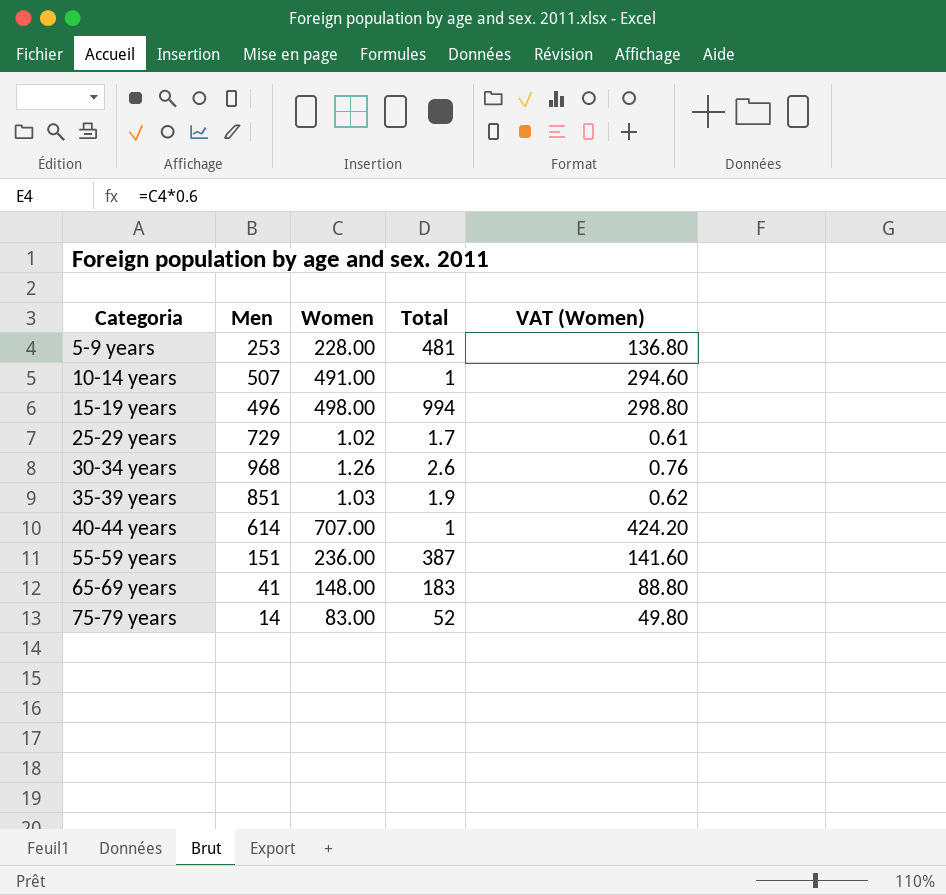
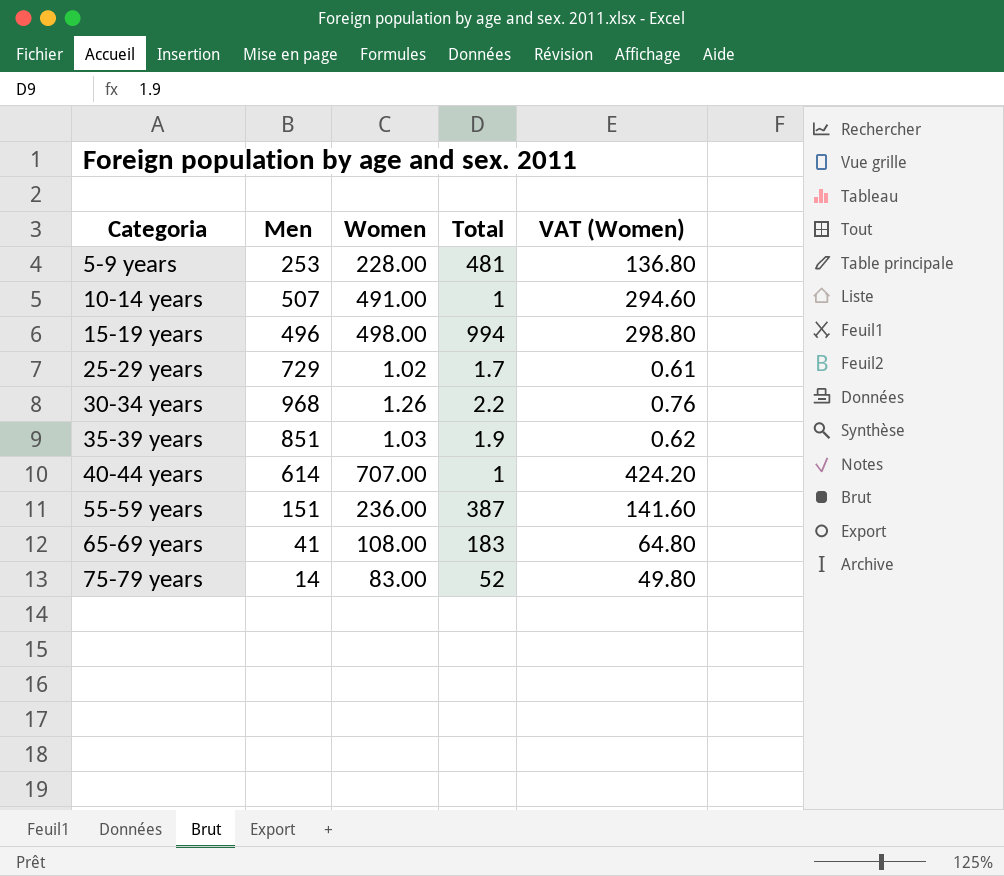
30-34 years | Total: 2.6 -> 2.2
65-69 years | Women: 148.00 -> 108.00
65-69 years | VAT (Women): 88.80 -> 64.80

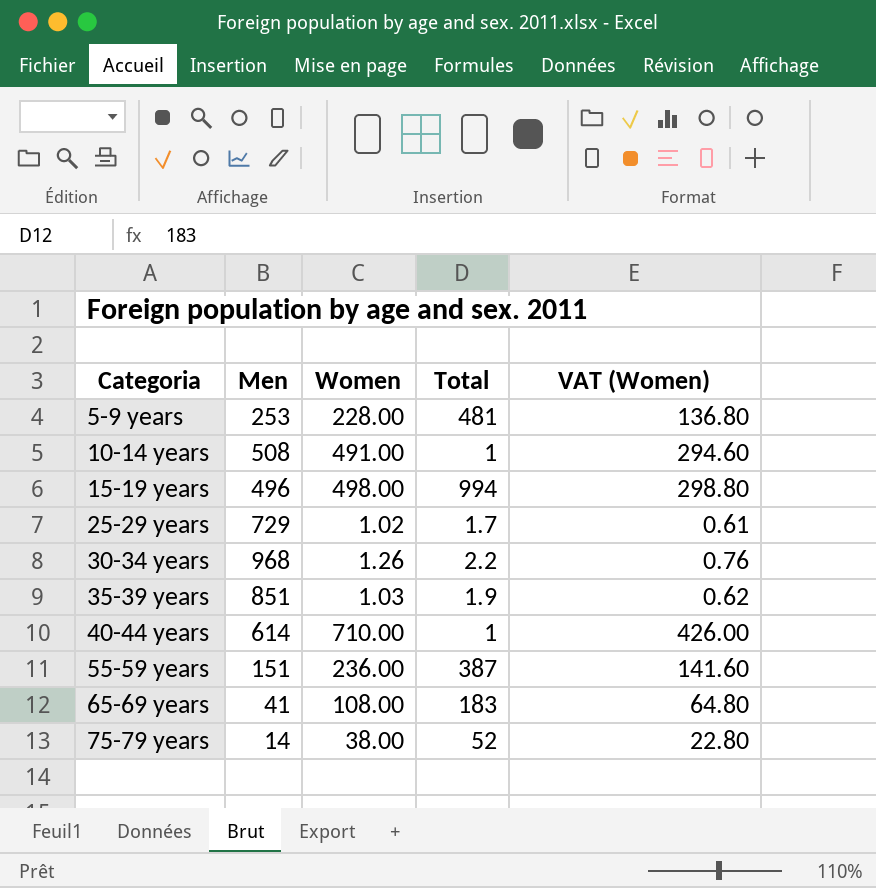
10-14 years | Men: 507 -> 508
40-44 years | Women: 707.00 -> 710.00
40-44 years | VAT (Women): 424.20 -> 426.00
75-79 years | Women: 83.00 -> 38.00
75-79 years | VAT (Women): 49.80 -> 22.80

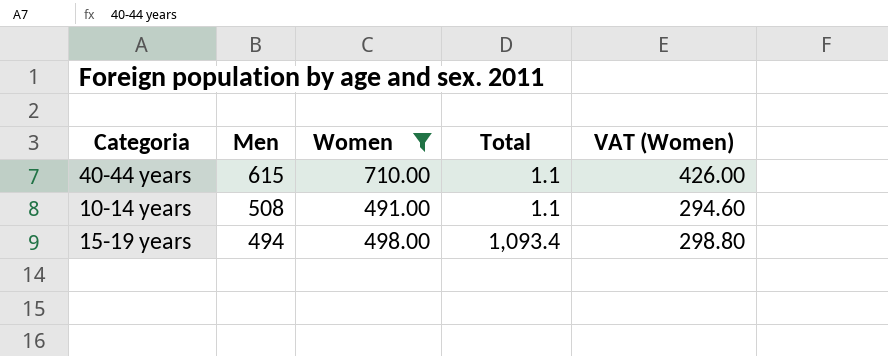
filter: none -> Women >= 491.00
row order: Categoria ascending -> Men descending
40-44 years | Men: 614 -> 615
40-44 years | Total: 1 -> 1.1
10-14 years | Total: 1 -> 1.1
15-19 years | Men: 496 -> 494
15-19 years | Total: 994 -> 1,093.4

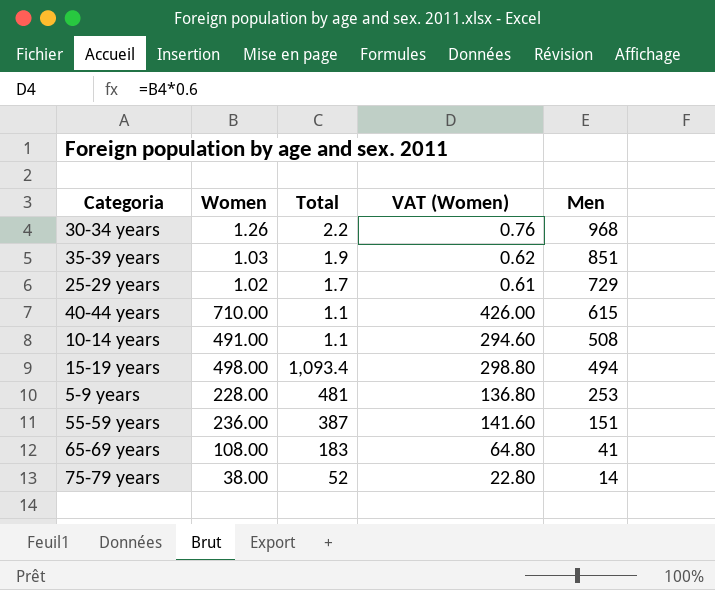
filter: Women >= 491.00 -> none
column Men | position: 2 -> 5

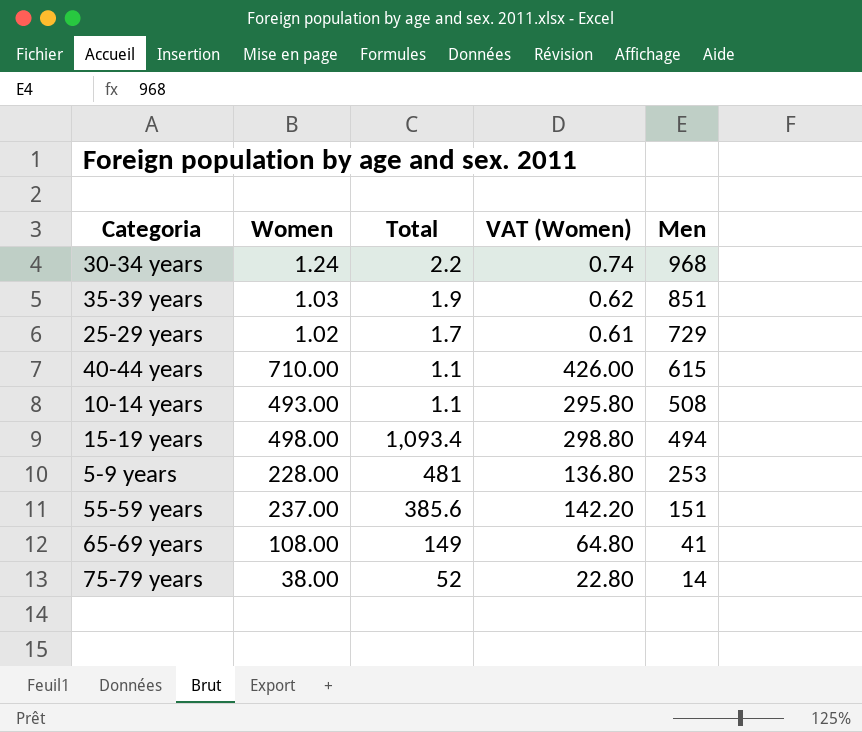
30-34 years | Women: 1.26 -> 1.24
30-34 years | VAT (Women): 0.76 -> 0.74
10-14 years | Women: 491.00 -> 493.00
10-14 years | VAT (Women): 294.60 -> 295.80
55-59 years | Women: 236.00 -> 237.00
55-59 years | Total: 387 -> 385.6
55-59 years | VAT (Women): 141.60 -> 142.20
65-69 years | Total: 183 -> 149

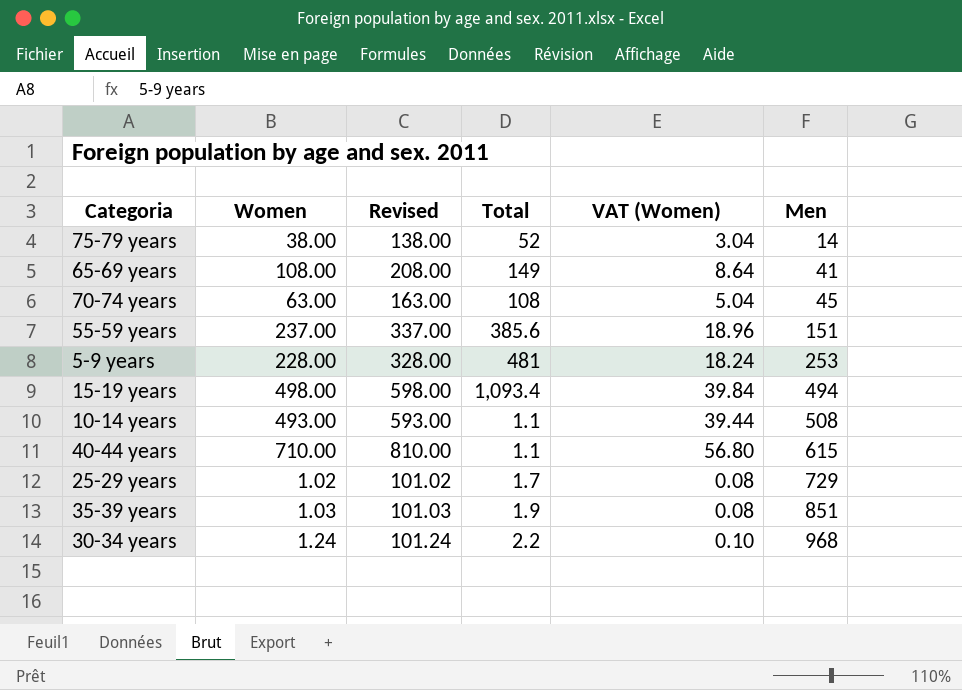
row order: Men descending -> Men ascending
column Revised | formula: none -> [Women] + 100
column VAT (Women) | formula: [Women] * 0.6 -> [Women] * 0.08
row 70-74 years: none -> 63.00 | 163.00 | 108 | 5.04 | 45

